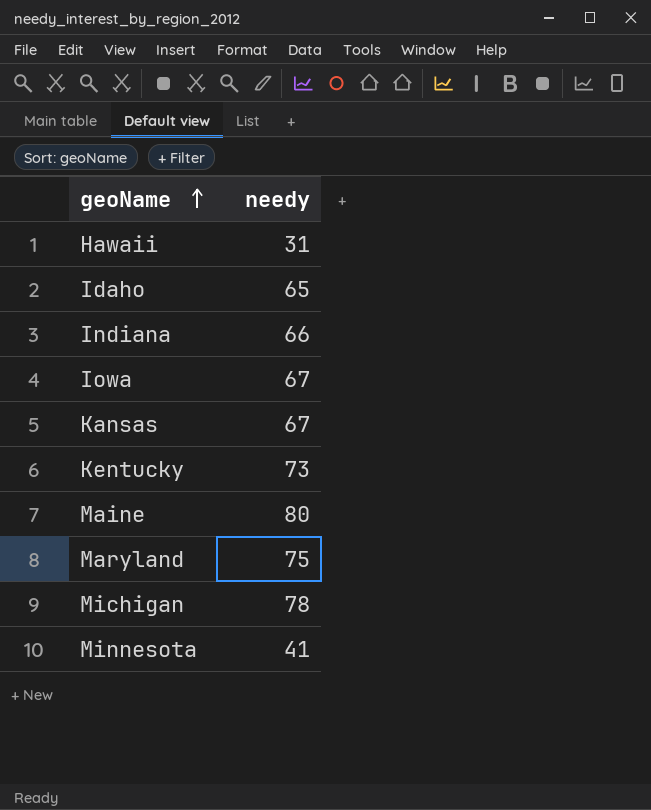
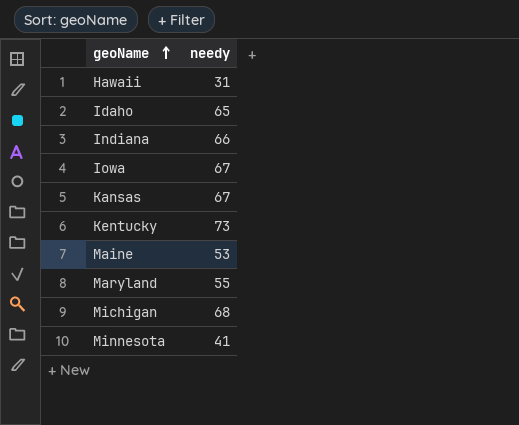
Maine | needy: 80 -> 53
Maryland | needy: 75 -> 55
Michigan | needy: 78 -> 68

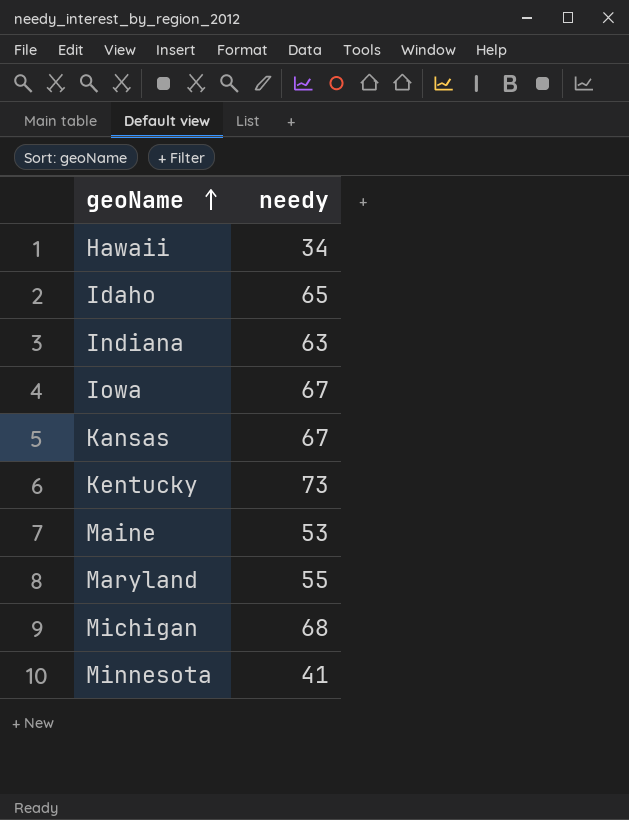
Hawaii | needy: 31 -> 34
Indiana | needy: 66 -> 63

